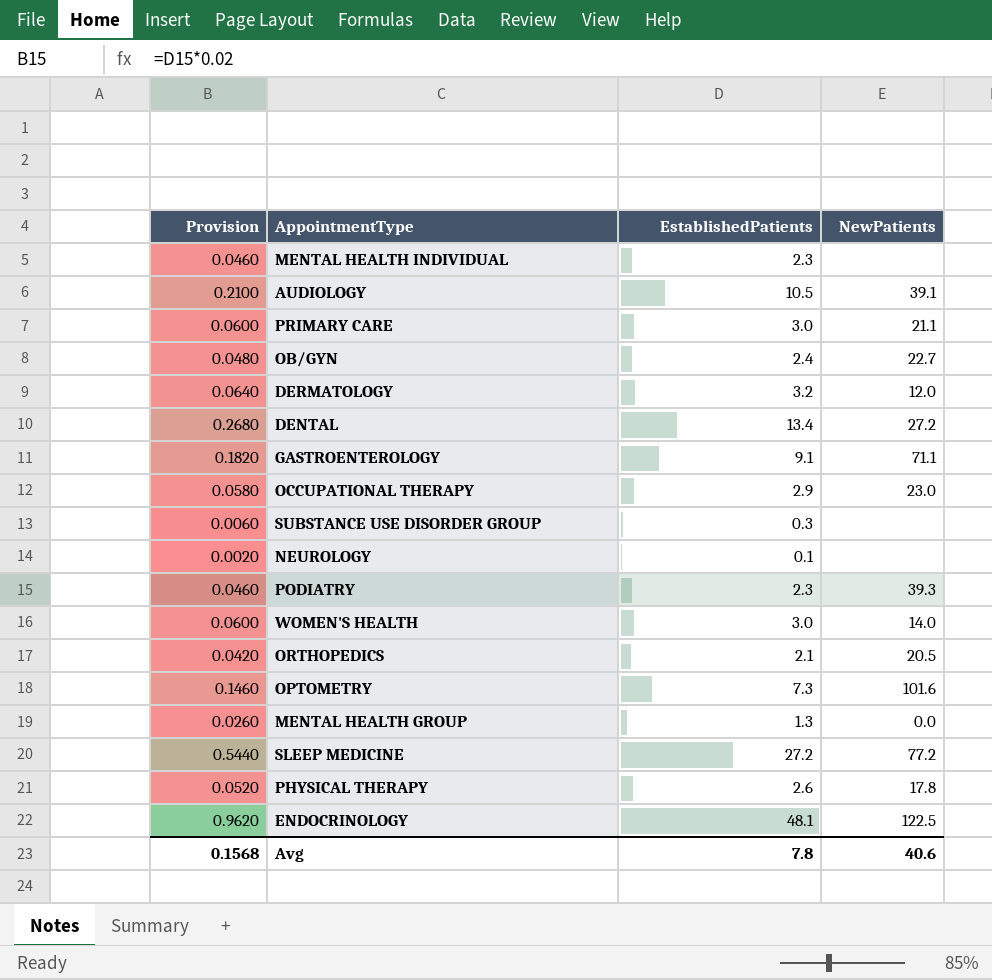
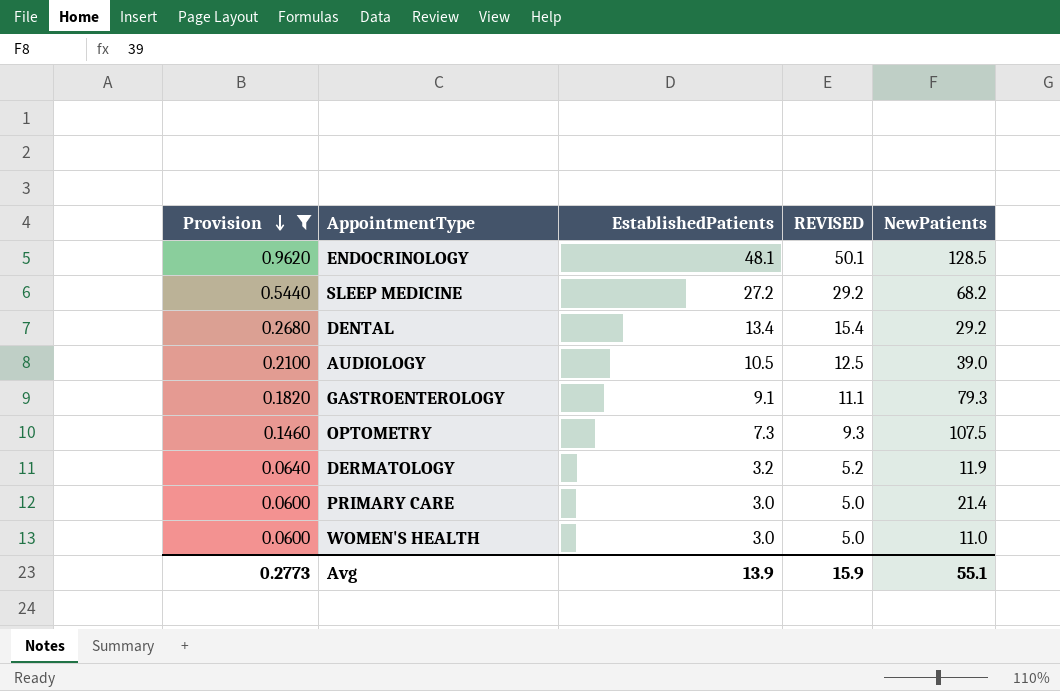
filter: none -> Provision >= 0.0600
row order: none -> Provision descending
column REVISED | formula: none -> [EstablishedPatients] + 2
ENDOCRINOLOGY | NewPatients: 122.5 -> 128.5
SLEEP MEDICINE | NewPatients: 77.2 -> 68.2
DENTAL | NewPatients: 27.2 -> 29.2
AUDIOLOGY | NewPatients: 39.1 -> 39.0
GASTROENTEROLOGY | NewPatients: 71.1 -> 79.3
OPTOMETRY | NewPatients: 101.6 -> 107.5
DERMATOLOGY | NewPatients: 12.0 -> 11.9
PRIMARY CARE | NewPatients: 21.1 -> 21.4
WOMEN'S HEALTH | NewPatients: 14.0 -> 11.0
Avg | Provision: 0.1568 -> 0.2773
Avg | EstablishedPatients: 7.8 -> 13.9
Avg | NewPatients: 40.6 -> 55.1

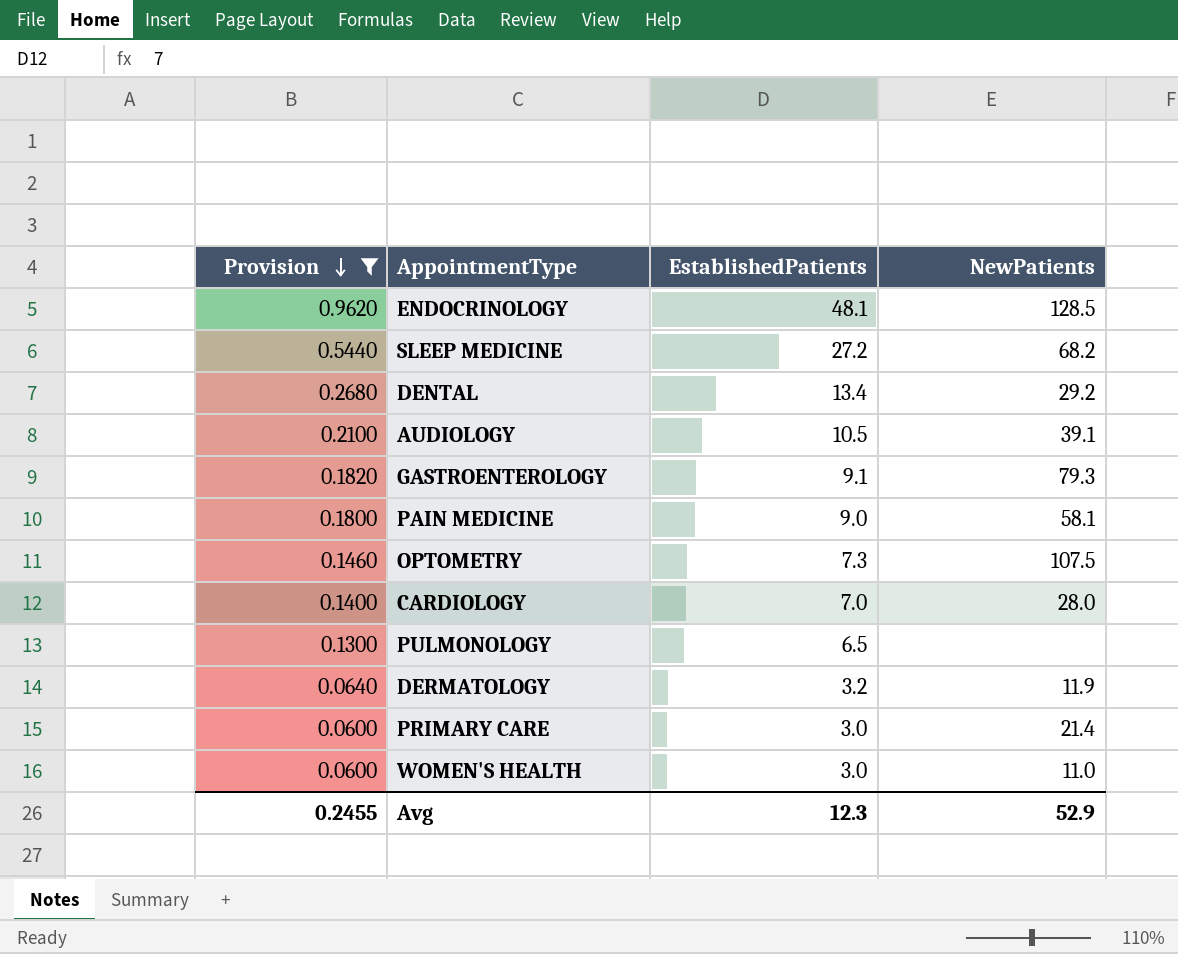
column REVISED | formula: [EstablishedPatients] + 2 -> none
AUDIOLOGY | NewPatients: 39.0 -> 39.1
row PAIN MEDICINE: none -> 0.1800 | 9.0 | 58.1
row CARDIOLOGY: none -> 0.1400 | 7.0 | 28.0
row PULMONOLOGY: none -> 0.1300 | 6.5 | none
Avg | Provision: 0.2773 -> 0.2455
Avg | EstablishedPatients: 13.9 -> 12.3
Avg | NewPatients: 55.1 -> 52.9

